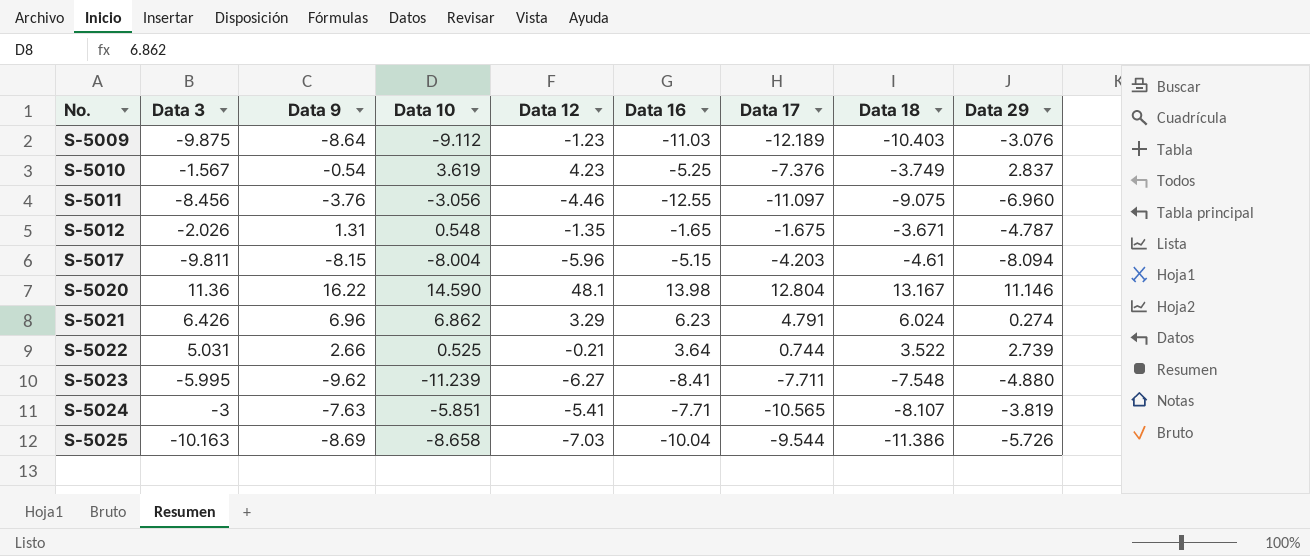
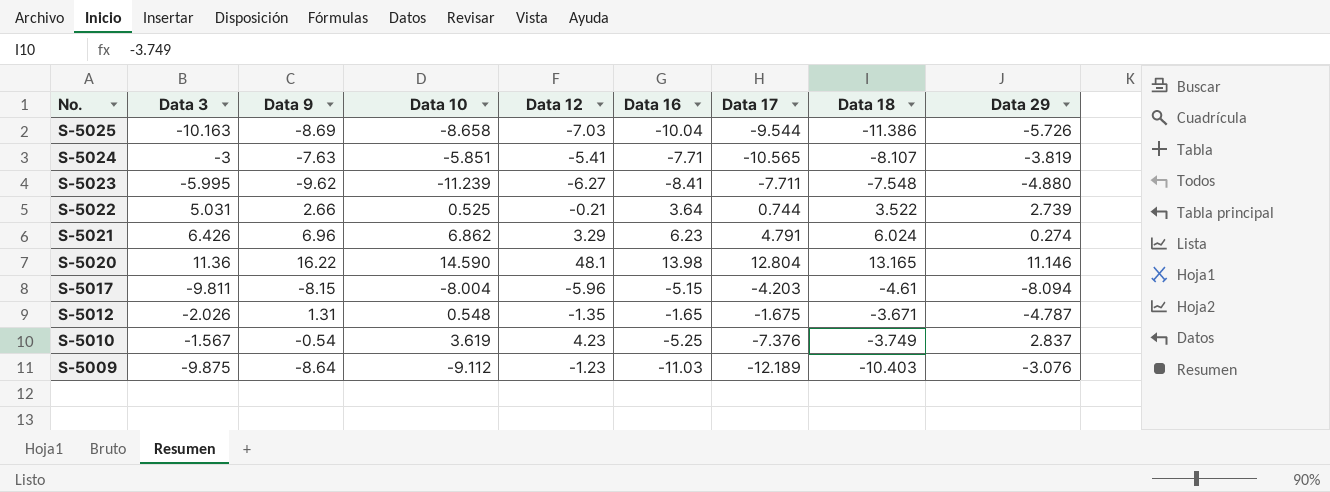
row order: No. ascending -> No. descending
row S-5011: -8.456 | -3.76 | -3.056 | -4.46 | -12.55 | -11.097 | -9.075 | -6.960 -> none
S-5020 | Data 18: 13.167 -> 13.165

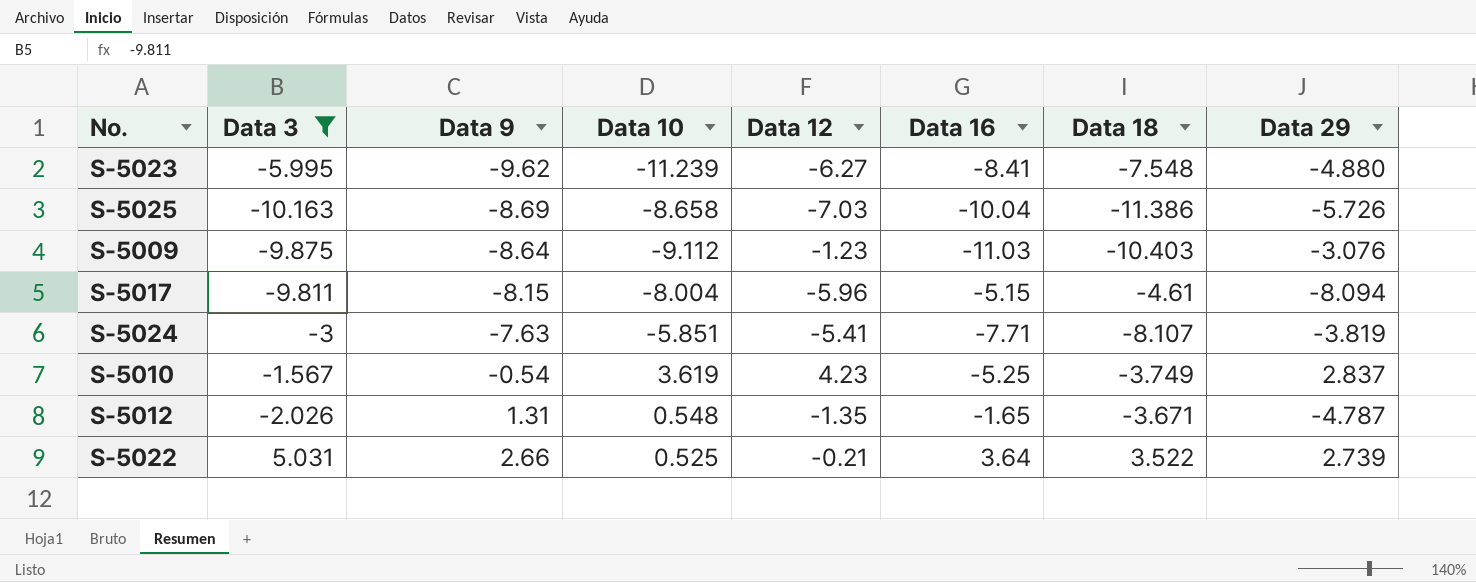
filter: none -> Data 3 <= 5.031
row order: No. descending -> Data 9 ascending
column Data 17 | position: 7 -> none

